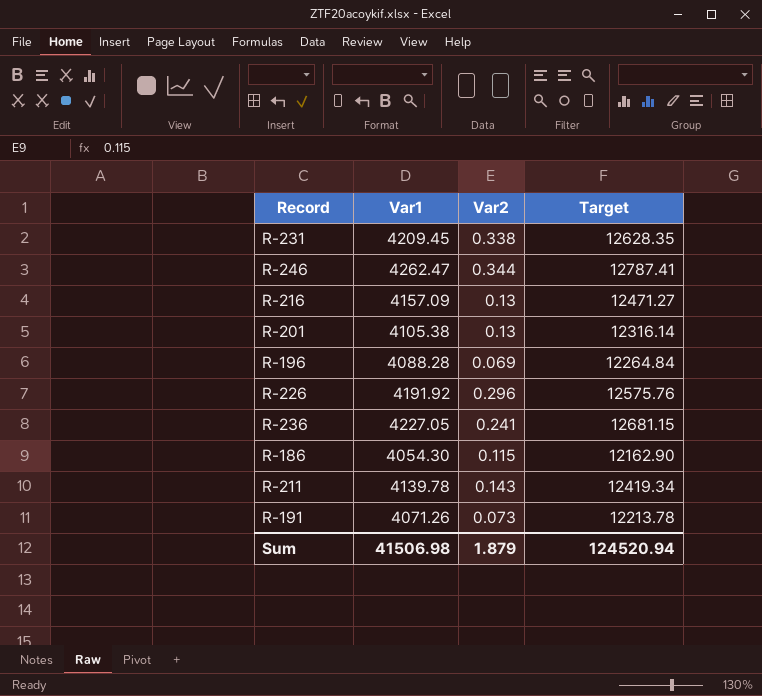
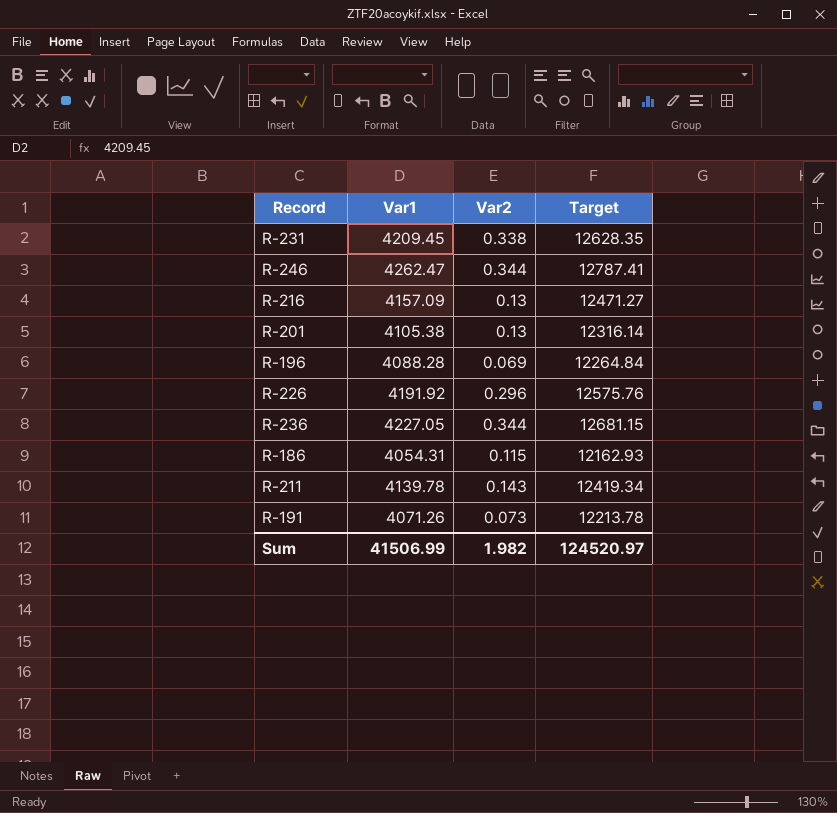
R-236 | Var2: 0.241 -> 0.344
R-186 | Var1: 4054.30 -> 4054.31
R-186 | Target: 12162.90 -> 12162.93
Sum | Var1: 41506.98 -> 41506.99
Sum | Var2: 1.879 -> 1.982
Sum | Target: 124520.94 -> 124520.97

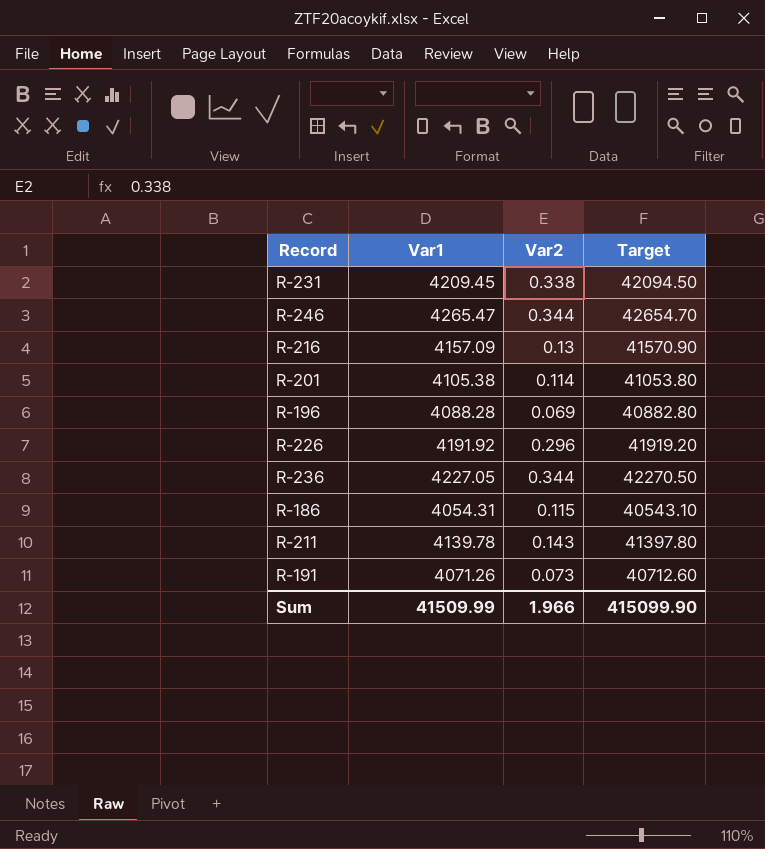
column Target | formula: [Var1] * 3 -> [Var1] * 10
R-246 | Var1: 4262.47 -> 4265.47
R-201 | Var2: 0.13 -> 0.114
Sum | Var1: 41506.99 -> 41509.99
Sum | Var2: 1.982 -> 1.966
Sum | Target: 124520.97 -> 415099.90

